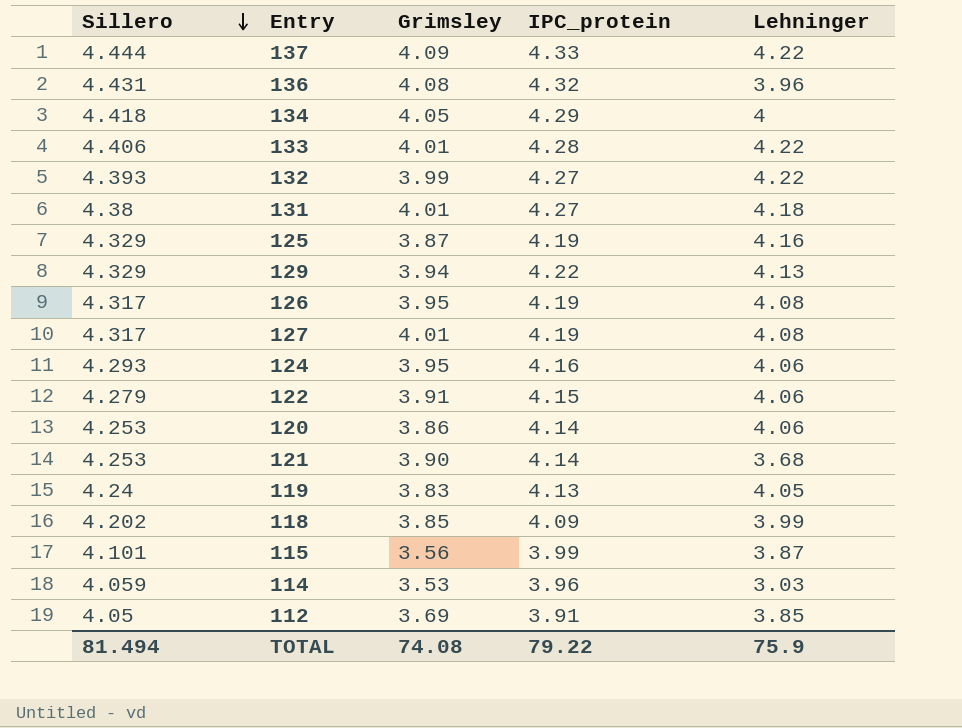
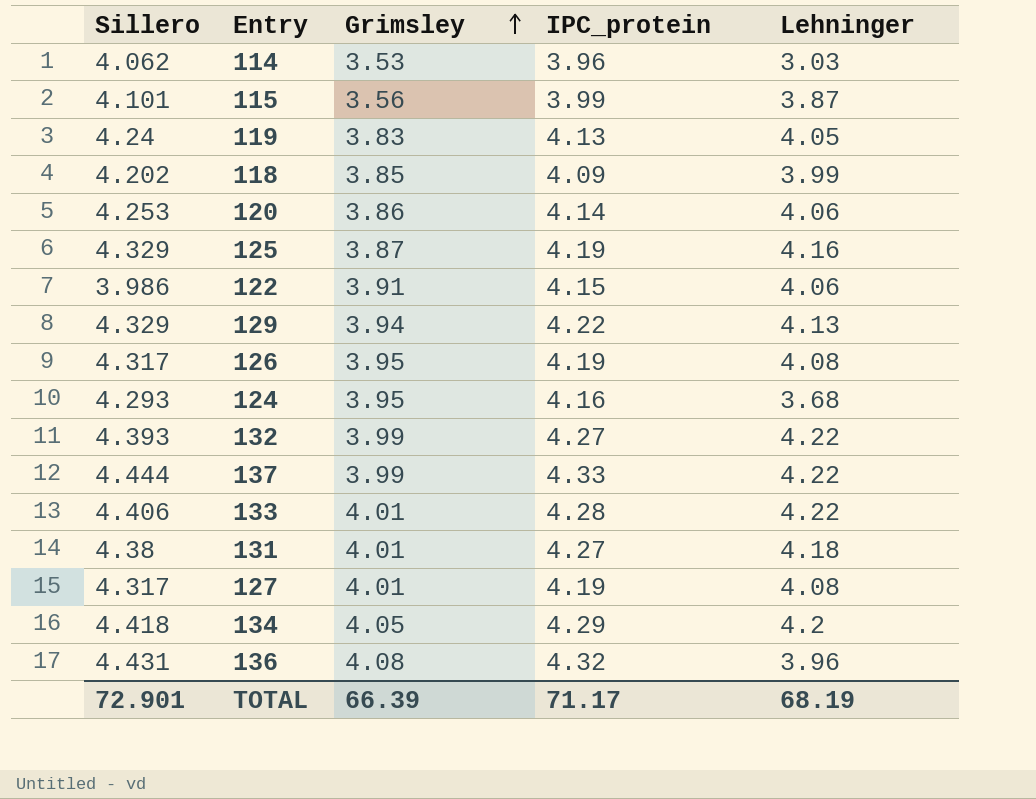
row order: Sillero descending -> Grimsley ascending
row 121: 4.253 | 3.90 | 4.14 | 3.68 -> none
row 112: 4.05 | 3.69 | 3.91 | 3.85 -> none
114 | Sillero: 4.059 -> 4.062
122 | Sillero: 4.279 -> 3.986
124 | Lehninger: 4.06 -> 3.68
137 | Grimsley: 4.09 -> 3.99
134 | Lehninger: 4 -> 4.2
TOTAL | Sillero: 81.494 -> 72.901
TOTAL | Grimsley: 74.08 -> 66.39
TOTAL | IPC_protein: 79.22 -> 71.17
TOTAL | Lehninger: 75.9 -> 68.19

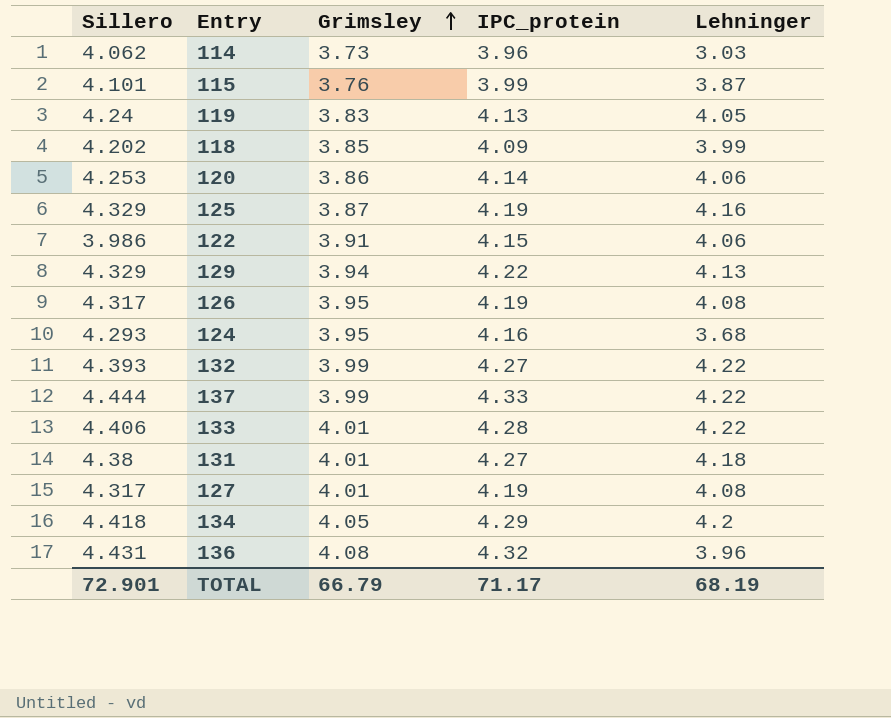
114 | Grimsley: 3.53 -> 3.73
115 | Grimsley: 3.56 -> 3.76
TOTAL | Grimsley: 66.39 -> 66.79

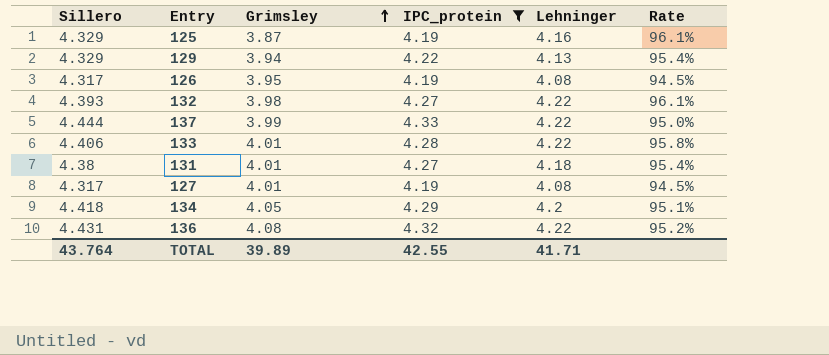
filter: none -> IPC_protein >= 4.19
column Rate | formula: none -> [Lehninger] / [Sillero]
132 | Grimsley: 3.99 -> 3.98
136 | Lehninger: 3.96 -> 4.22
TOTAL | Sillero: 72.901 -> 43.764
TOTAL | Grimsley: 66.79 -> 39.89
TOTAL | IPC_protein: 71.17 -> 42.55
TOTAL | Lehninger: 68.19 -> 41.71

